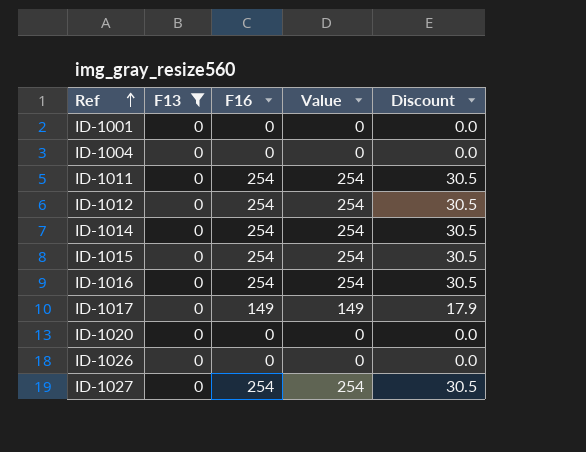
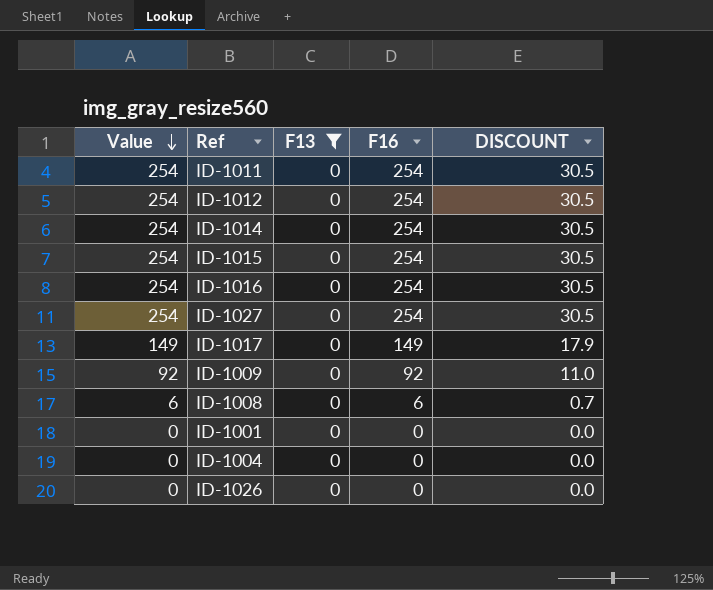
row order: Ref ascending -> Value descending
column Value | position: 4 -> 1
column name: Discount -> DISCOUNT
row ID-1020: 0 | 0 | 0 | 0.0 -> none
row ID-1009: none -> 92 | 0 | 92 | 11.0
row ID-1008: none -> 6 | 0 | 6 | 0.7

